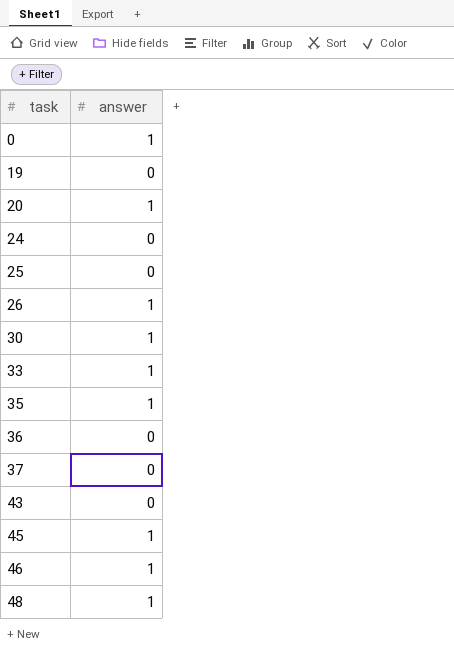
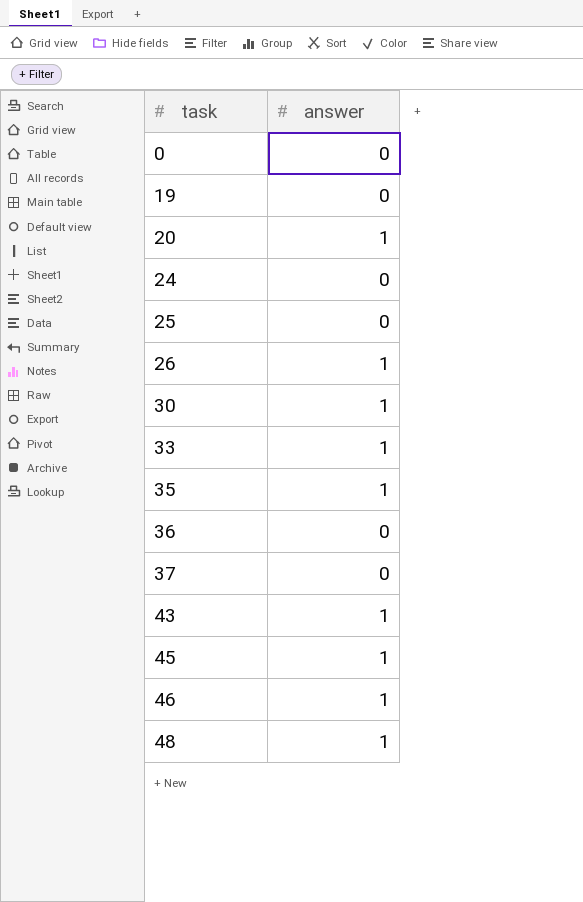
0 | answer: 1 -> 0
43 | answer: 0 -> 1

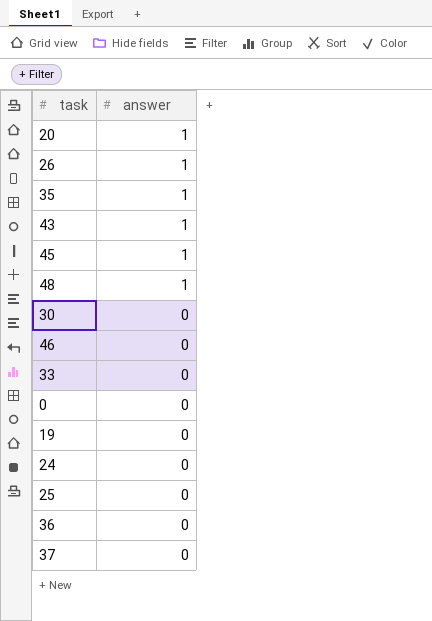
row order: task ascending -> answer descending
30 | answer: 1 -> 0
46 | answer: 1 -> 0
33 | answer: 1 -> 0

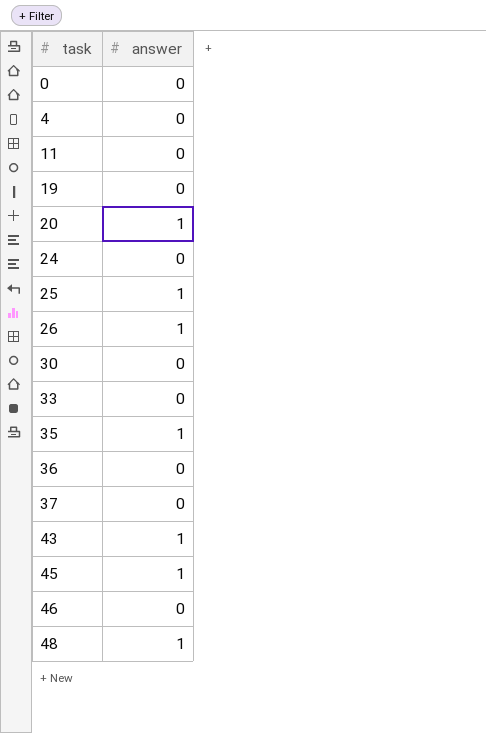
row order: answer descending -> task ascending
row 4: none -> 0
row 11: none -> 0
25 | answer: 0 -> 1

